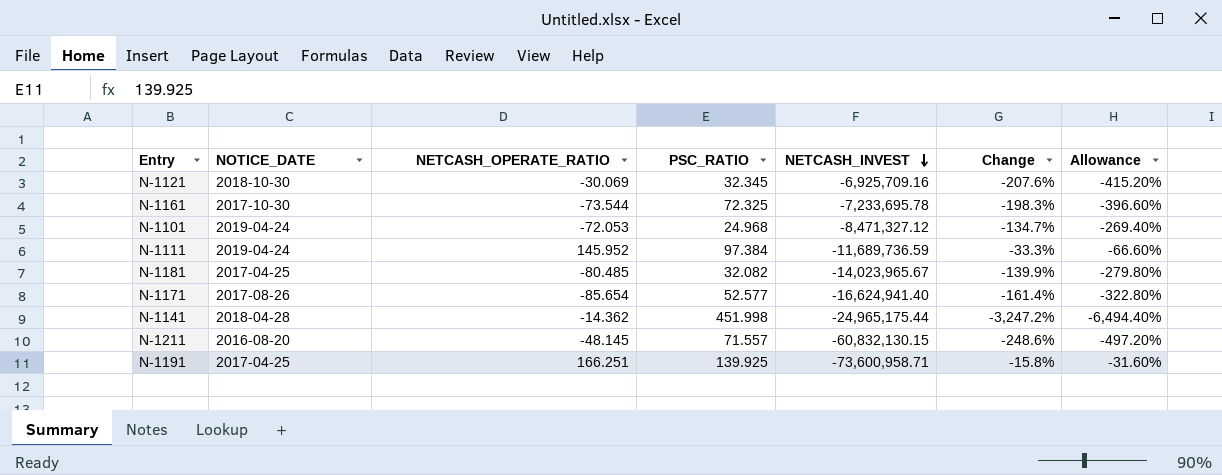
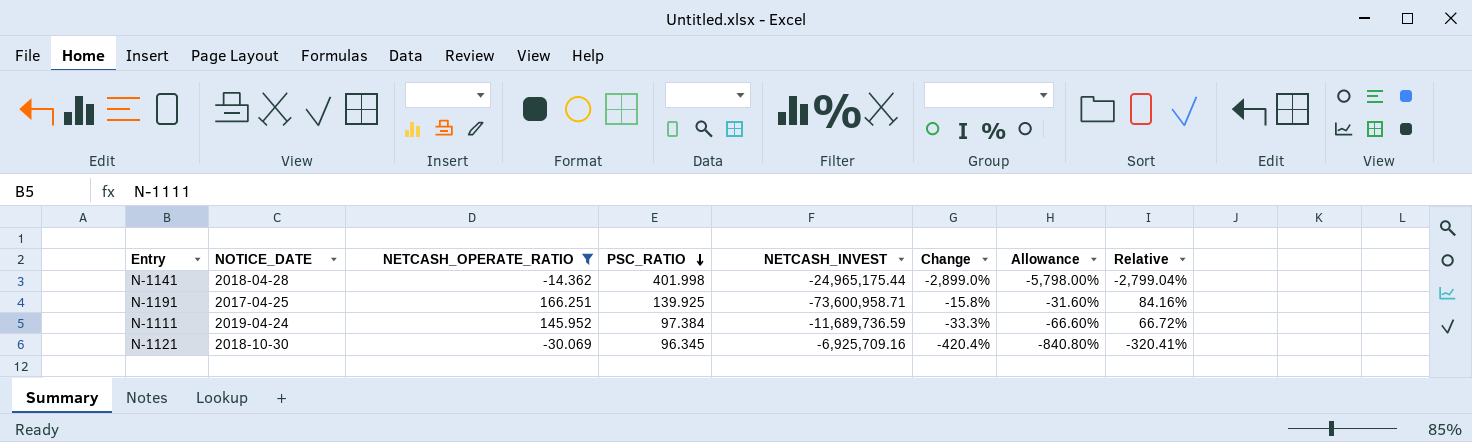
filter: none -> NETCASH_OPERATE_RATIO >= -30.069
row order: NETCASH_INVEST descending -> PSC_RATIO descending
column Relative | formula: none -> [PSC_RATIO] / [NETCASH_OPERATE_RATIO]
N-1141 | PSC_RATIO: 451.998 -> 401.998
N-1141 | Change: -3,247.2% -> -2,899.0%
N-1141 | Allowance: -6,494.40% -> -5,798.00%
N-1121 | PSC_RATIO: 32.345 -> 96.345
N-1121 | Change: -207.6% -> -420.4%
N-1121 | Allowance: -415.20% -> -840.80%

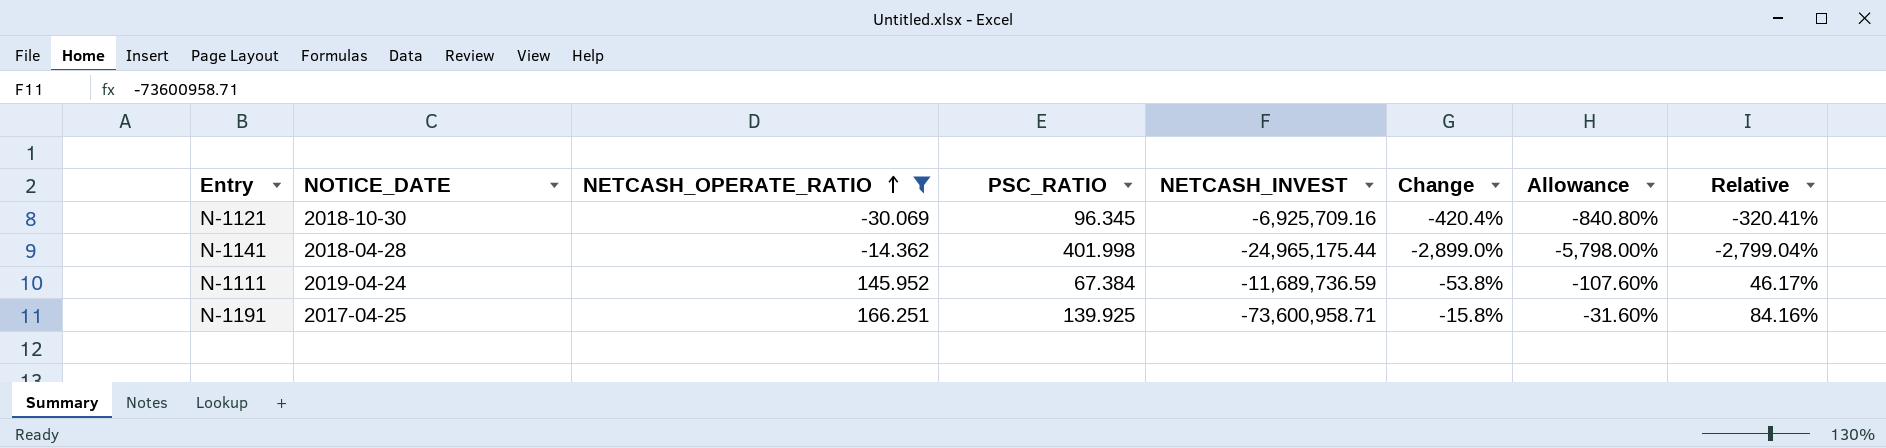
row order: PSC_RATIO descending -> NETCASH_OPERATE_RATIO ascending
N-1111 | PSC_RATIO: 97.384 -> 67.384
N-1111 | Change: -33.3% -> -53.8%
N-1111 | Allowance: -66.60% -> -107.60%
N-1111 | Relative: 66.72% -> 46.17%

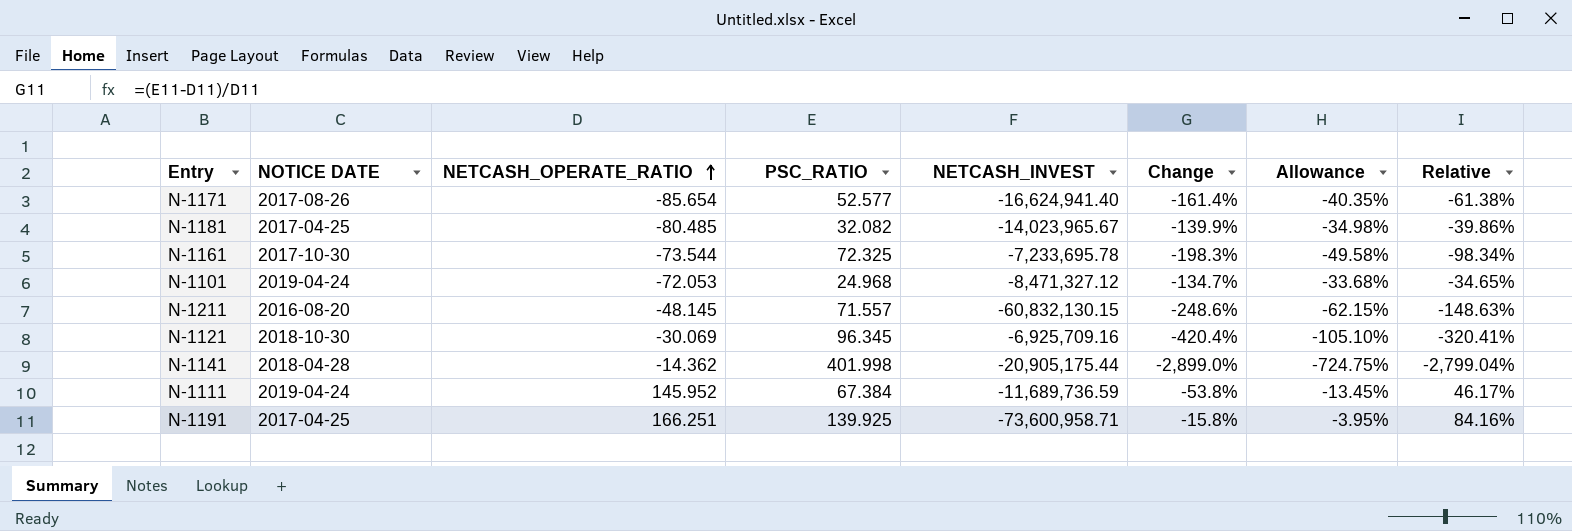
filter: NETCASH_OPERATE_RATIO >= -30.069 -> none
column name: NOTICE_DATE -> NOTICE DATE
column Allowance | formula: [Change] * 2 -> [Change] * 0.25
N-1141 | NETCASH_INVEST: -24,965,175.44 -> -20,905,175.44

